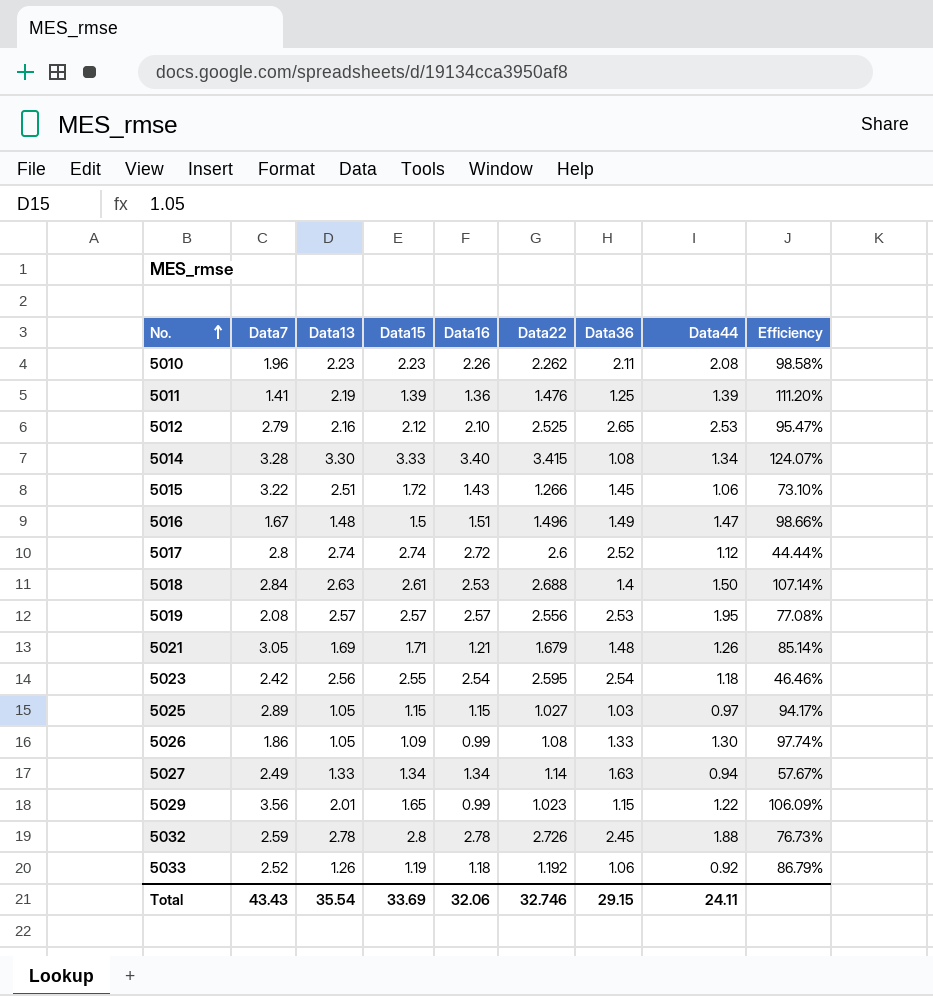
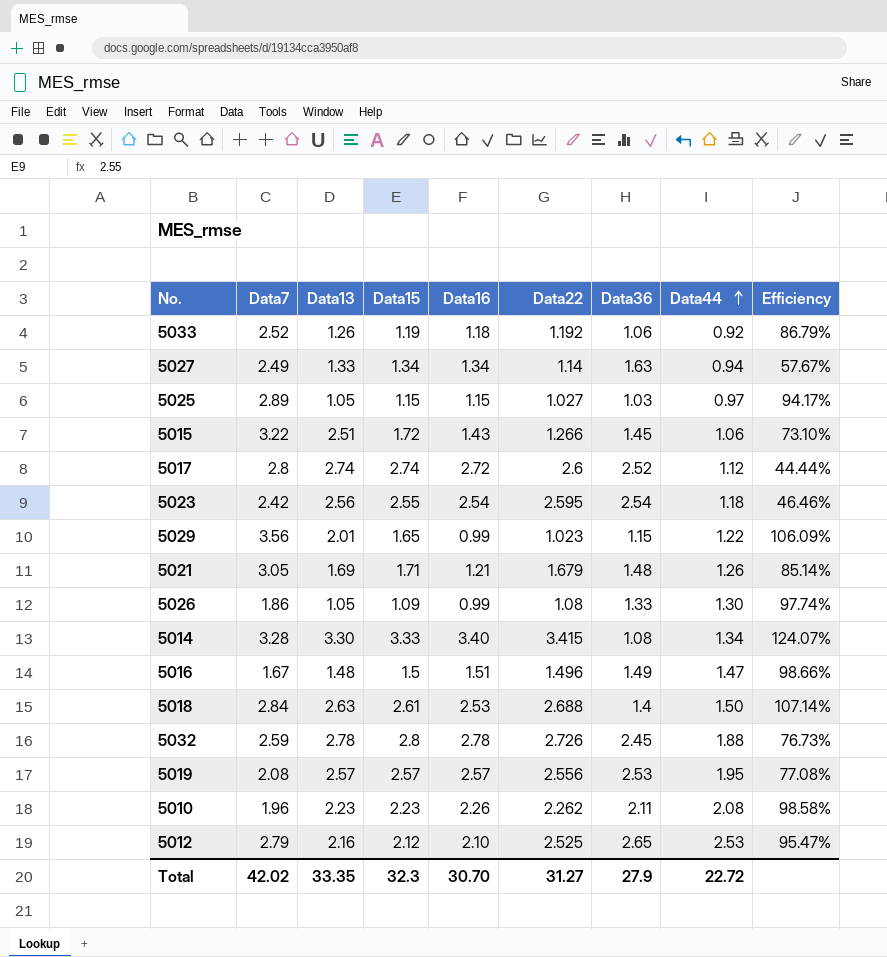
row order: No. ascending -> Data44 ascending
row 5011: 1.41 | 2.19 | 1.39 | 1.36 | 1.476 | 1.25 | 1.39 | 111.20% -> none
Total | Data7: 43.43 -> 42.02
Total | Data13: 35.54 -> 33.35
Total | Data15: 33.69 -> 32.3
Total | Data16: 32.06 -> 30.70
Total | Data22: 32.746 -> 31.27
Total | Data36: 29.15 -> 27.9
Total | Data44: 24.11 -> 22.72

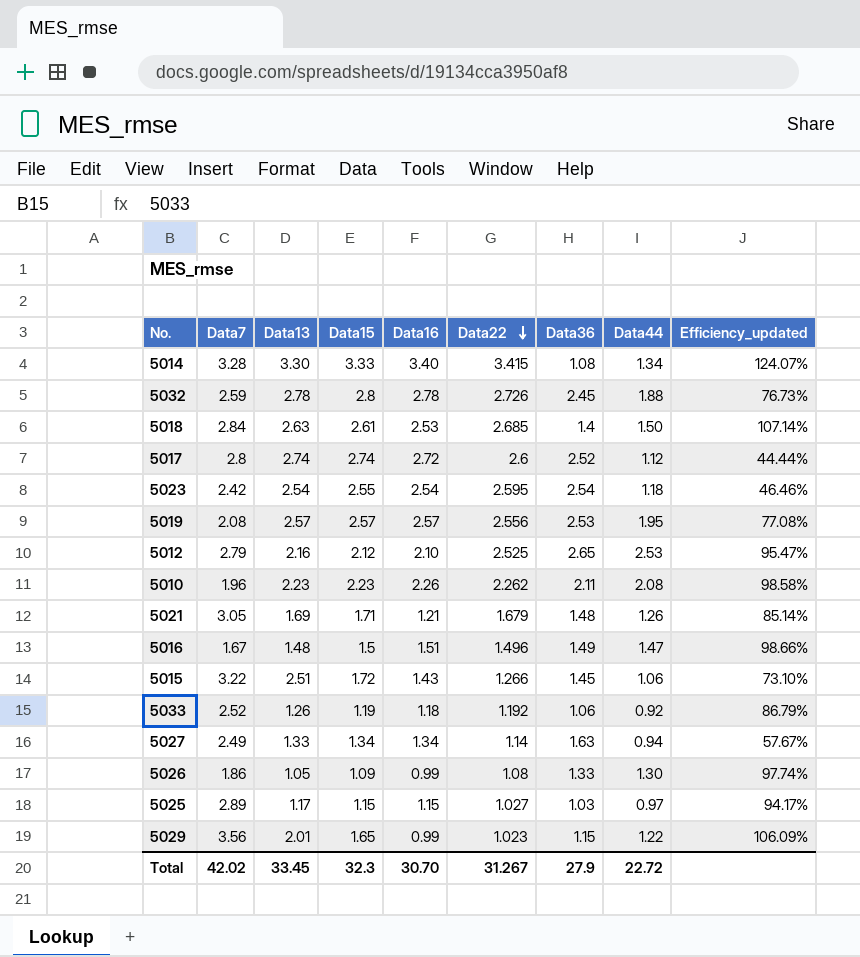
row order: Data44 ascending -> Data22 descending
column name: Efficiency -> Efficiency_updated
5018 | Data22: 2.688 -> 2.685
5023 | Data13: 2.56 -> 2.54
5025 | Data13: 1.05 -> 1.17
Total | Data13: 33.35 -> 33.45
Total | Data22: 31.27 -> 31.267

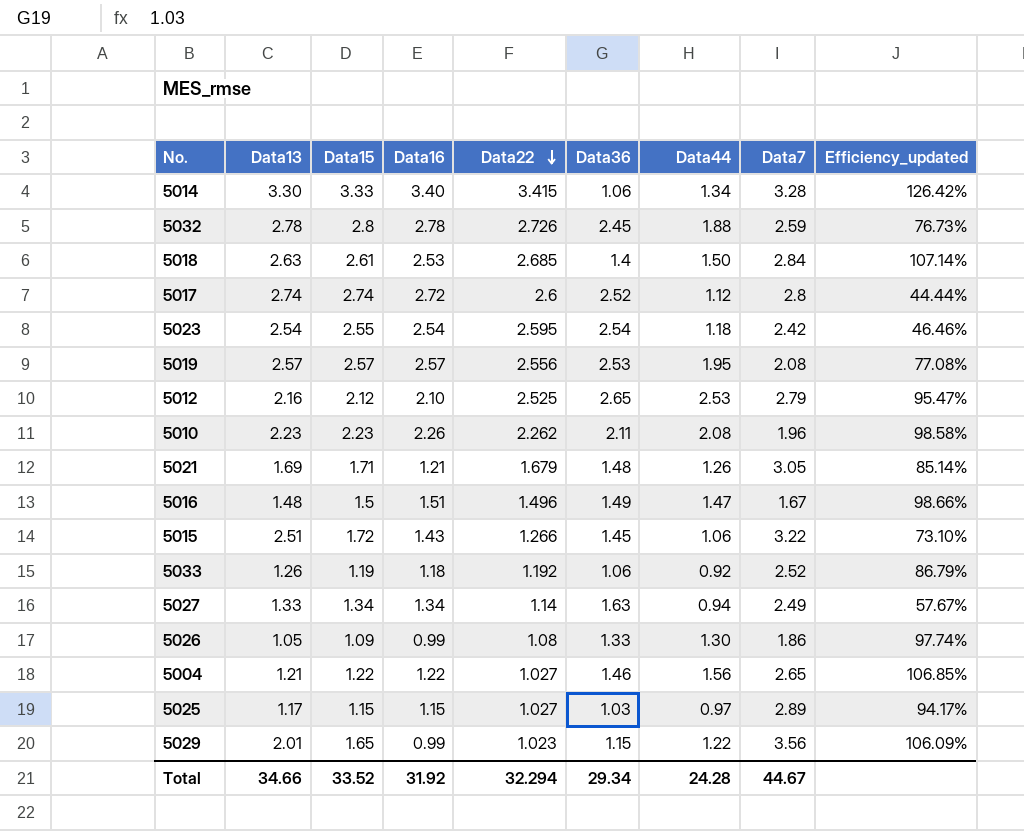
column Data7 | position: 2 -> 8
5014 | Data36: 1.08 -> 1.06
5014 | Efficiency_updated: 124.07% -> 126.42%
row 5004: none -> 1.21 | 1.22 | 1.22 | 1.027 | 1.46 | 1.56 | 2.65 | 106.85%
Total | Data13: 33.45 -> 34.66
Total | Data15: 32.3 -> 33.52
Total | Data16: 30.70 -> 31.92
Total | Data22: 31.267 -> 32.294
Total | Data36: 27.9 -> 29.34
Total | Data44: 22.72 -> 24.28
Total | Data7: 42.02 -> 44.67

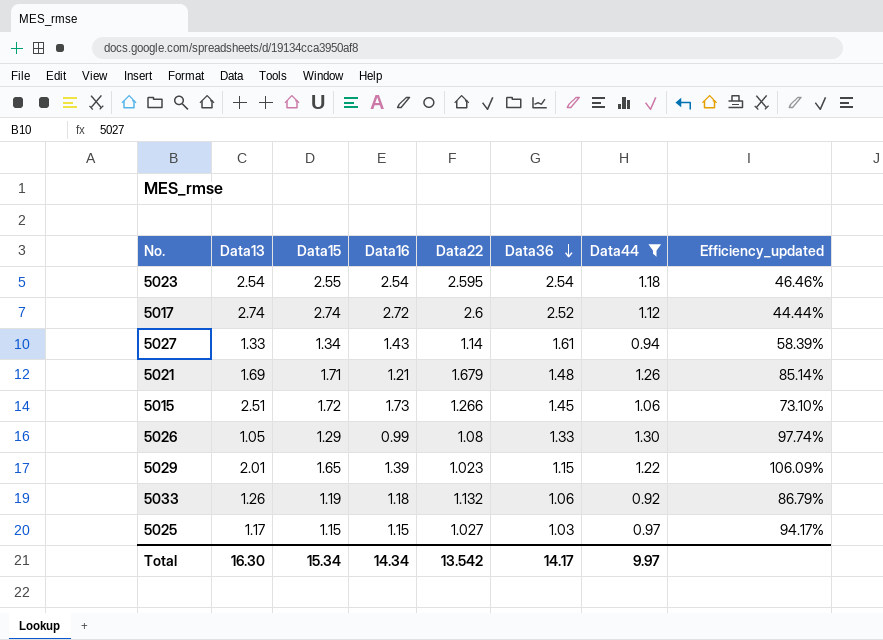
filter: none -> Data44 <= 1.30
row order: Data22 descending -> Data36 descending
column Data7 | position: 8 -> none
5027 | Data16: 1.34 -> 1.43
5027 | Data36: 1.63 -> 1.61
5027 | Efficiency_updated: 57.67% -> 58.39%
5015 | Data16: 1.43 -> 1.73
5026 | Data15: 1.09 -> 1.29
5029 | Data16: 0.99 -> 1.39
5033 | Data22: 1.192 -> 1.132
Total | Data13: 34.66 -> 16.30
Total | Data15: 33.52 -> 15.34
Total | Data16: 31.92 -> 14.34
Total | Data22: 32.294 -> 13.542
Total | Data36: 29.34 -> 14.17
Total | Data44: 24.28 -> 9.97

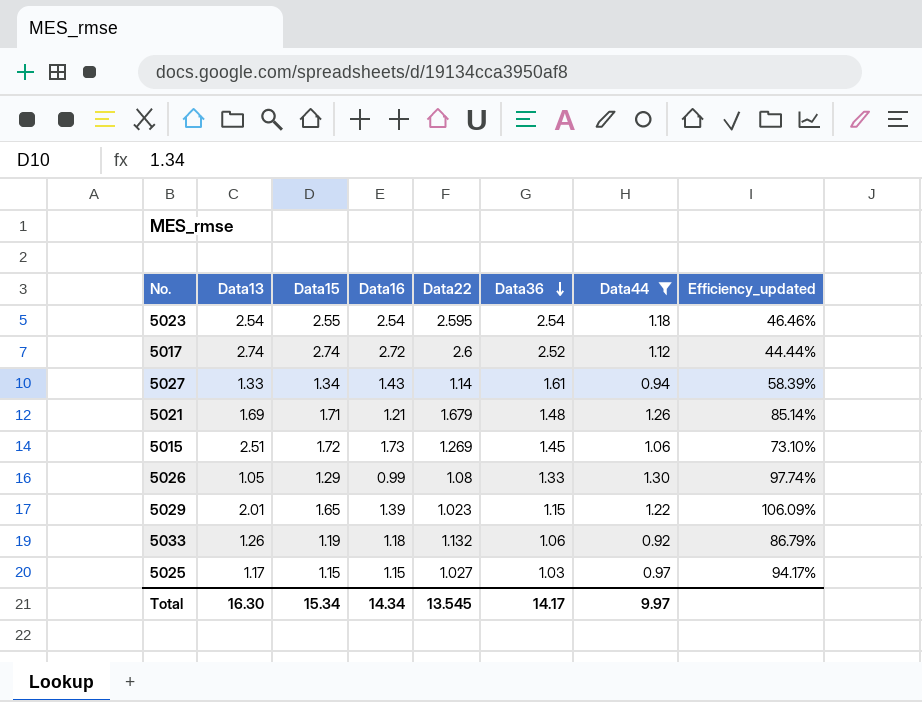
5015 | Data22: 1.266 -> 1.269
Total | Data22: 13.542 -> 13.545

